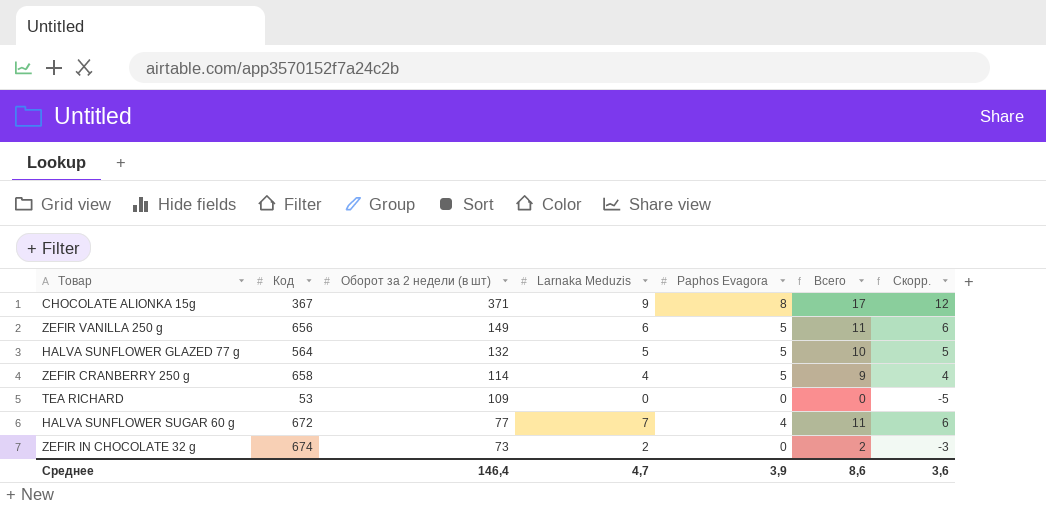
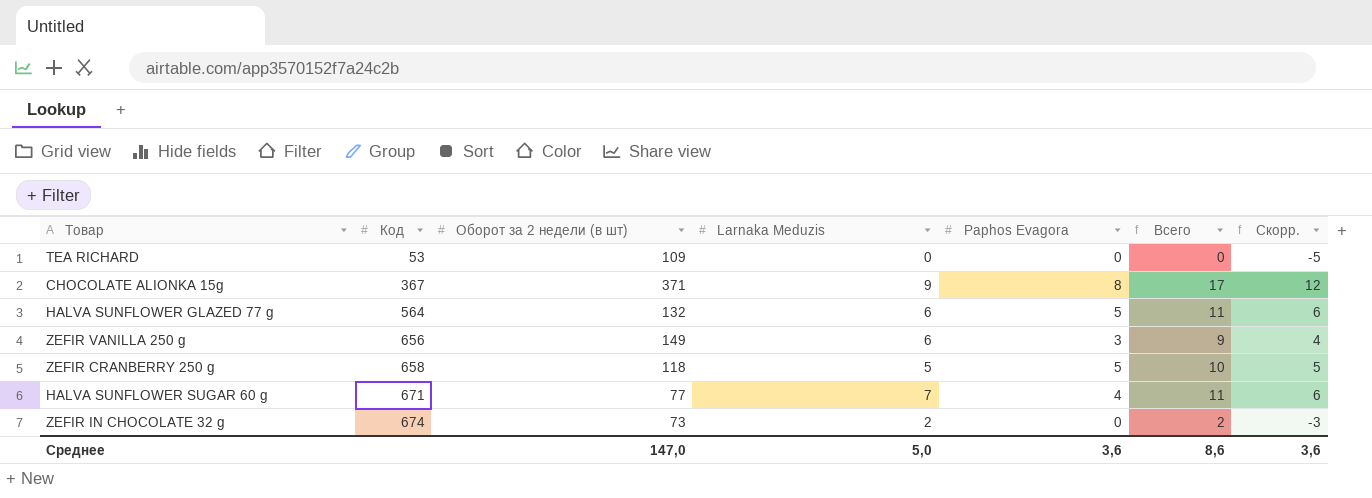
row order: Оборот за 2 недели (в шт) descending -> Код ascending
HALVA SUNFLOWER GLAZED 77 g | Larnaka Meduzis: 5 -> 6
HALVA SUNFLOWER GLAZED 77 g | Всего: 10 -> 11
HALVA SUNFLOWER GLAZED 77 g | Скорр.: 5 -> 6
ZEFIR VANILLA 250 g | Paphos Evagora: 5 -> 3
ZEFIR VANILLA 250 g | Всего: 11 -> 9
ZEFIR VANILLA 250 g | Скорр.: 6 -> 4
ZEFIR CRANBERRY 250 g | Оборот за 2 недели (в шт): 114 -> 118
ZEFIR CRANBERRY 250 g | Larnaka Meduzis: 4 -> 5
ZEFIR CRANBERRY 250 g | Всего: 9 -> 10
ZEFIR CRANBERRY 250 g | Скорр.: 4 -> 5
HALVA SUNFLOWER SUGAR 60 g | Код: 672 -> 671
Среднее | Оборот за 2 недели (в шт): 146,4 -> 147,0
Среднее | Larnaka Meduzis: 4,7 -> 5,0
Среднее | Paphos Evagora: 3,9 -> 3,6

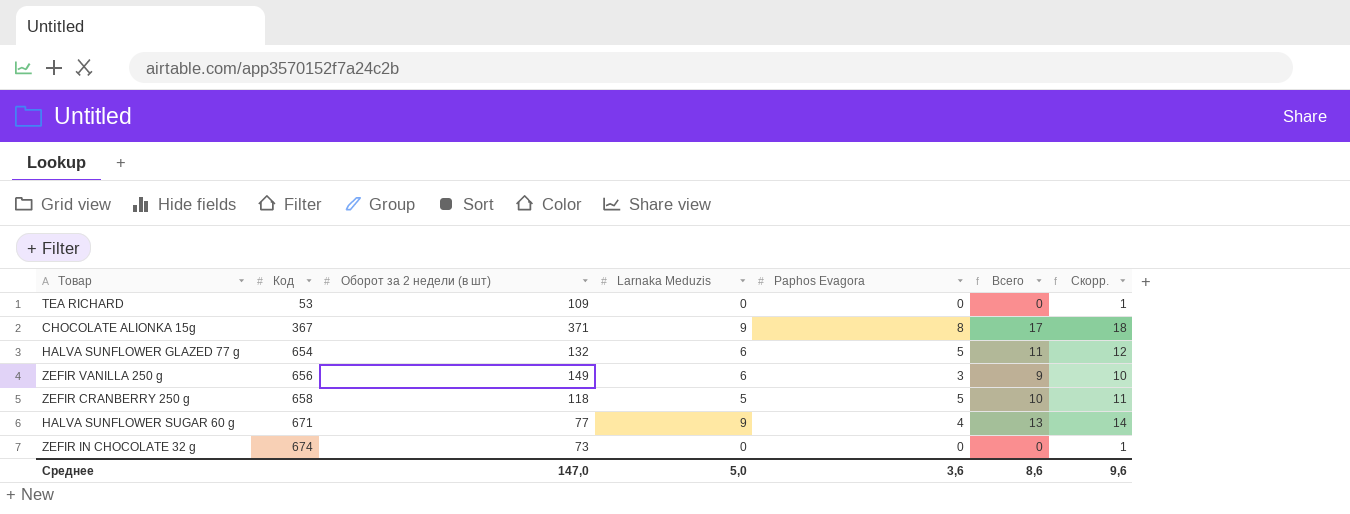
column Скорр. | formula: [Всего] - 5 -> [Всего] + 1
HALVA SUNFLOWER GLAZED 77 g | Код: 564 -> 654
HALVA SUNFLOWER SUGAR 60 g | Larnaka Meduzis: 7 -> 9
HALVA SUNFLOWER SUGAR 60 g | Всего: 11 -> 13
ZEFIR IN CHOCOLATE 32 g | Larnaka Meduzis: 2 -> 0
ZEFIR IN CHOCOLATE 32 g | Всего: 2 -> 0
Среднее | Скорр.: 3,6 -> 9,6

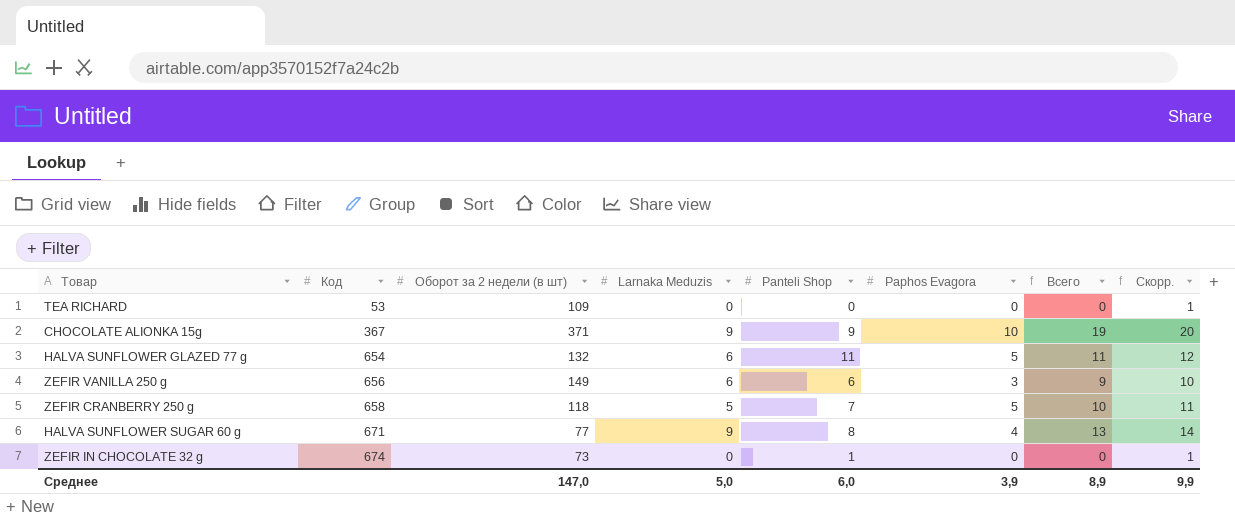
column Panteli Shop | position: none -> 5
CHOCOLATE ALIONKA 15g | Paphos Evagora: 8 -> 10
CHOCOLATE ALIONKA 15g | Всего: 17 -> 19
CHOCOLATE ALIONKA 15g | Скорр.: 18 -> 20
Среднее | Paphos Evagora: 3,6 -> 3,9
Среднее | Всего: 8,6 -> 8,9
Среднее | Скорр.: 9,6 -> 9,9

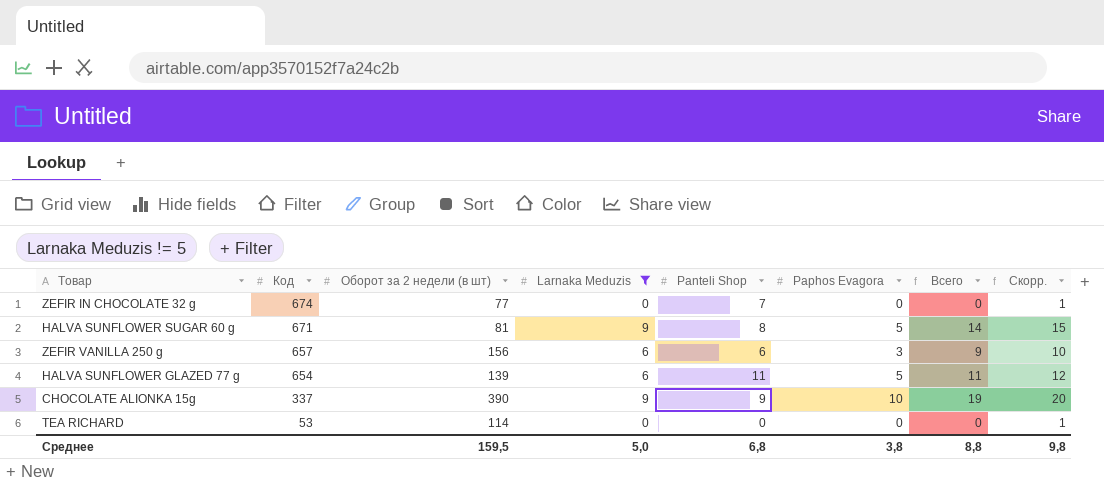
filter: none -> Larnaka Meduzis != 5
row order: Код ascending -> Код descending
ZEFIR IN CHOCOLATE 32 g | Оборот за 2 недели (в шт): 73 -> 77
ZEFIR IN CHOCOLATE 32 g | Panteli Shop: 1 -> 7
HALVA SUNFLOWER SUGAR 60 g | Оборот за 2 недели (в шт): 77 -> 81
HALVA SUNFLOWER SUGAR 60 g | Paphos Evagora: 4 -> 5
HALVA SUNFLOWER SUGAR 60 g | Всего: 13 -> 14
HALVA SUNFLOWER SUGAR 60 g | Скорр.: 14 -> 15
ZEFIR VANILLA 250 g | Код: 656 -> 657
ZEFIR VANILLA 250 g | Оборот за 2 недели (в шт): 149 -> 156
HALVA SUNFLOWER GLAZED 77 g | Оборот за 2 недели (в шт): 132 -> 139
CHOCOLATE ALIONKA 15g | Код: 367 -> 337
CHOCOLATE ALIONKA 15g | Оборот за 2 недели (в шт): 371 -> 390
TEA RICHARD | Оборот за 2 недели (в шт): 109 -> 114
Среднее | Оборот за 2 недели (в шт): 147,0 -> 159,5
Среднее | Panteli Shop: 6,0 -> 6,8
Среднее | Paphos Evagora: 3,9 -> 3,8
Среднее | Всего: 8,9 -> 8,8
Среднее | Скорр.: 9,9 -> 9,8

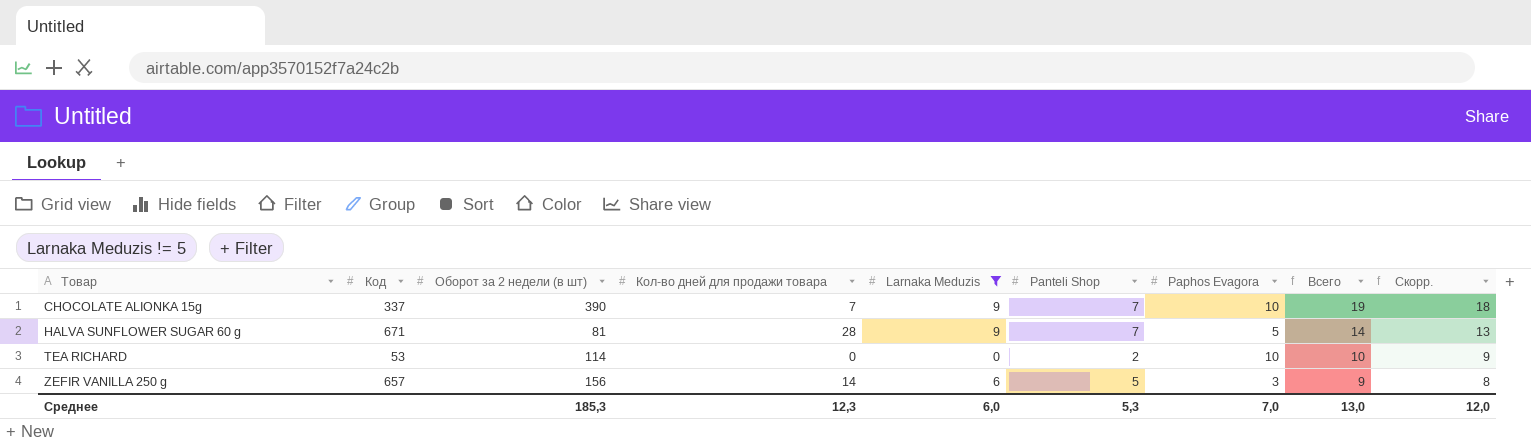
row order: Код descending -> Товар ascending
column Кол-во дней для продажи товара | position: none -> 4
column Скорр. | formula: [Всего] + 1 -> [Всего] - 1
row ZEFIR IN CHOCOLATE 32 g: 674 | 77 | 0 | 7 | 0 | 0 | 1 -> none
row HALVA SUNFLOWER GLAZED 77 g: 654 | 139 | 6 | 11 | 5 | 11 | 12 -> none
CHOCOLATE ALIONKA 15g | Panteli Shop: 9 -> 7
HALVA SUNFLOWER SUGAR 60 g | Panteli Shop: 8 -> 7
TEA RICHARD | Panteli Shop: 0 -> 2
TEA RICHARD | Paphos Evagora: 0 -> 10
TEA RICHARD | Всего: 0 -> 10
ZEFIR VANILLA 250 g | Panteli Shop: 6 -> 5
Среднее | Оборот за 2 недели (в шт): 159,5 -> 185,3
Среднее | Larnaka Meduzis: 5,0 -> 6,0
Среднее | Panteli Shop: 6,8 -> 5,3
Среднее | Paphos Evagora: 3,8 -> 7,0
Среднее | Всего: 8,8 -> 13,0
Среднее | Скорр.: 9,8 -> 12,0

